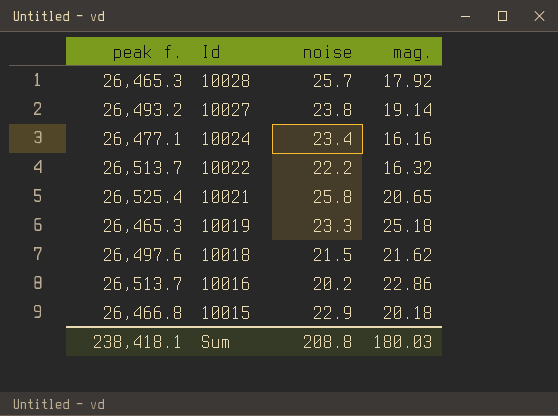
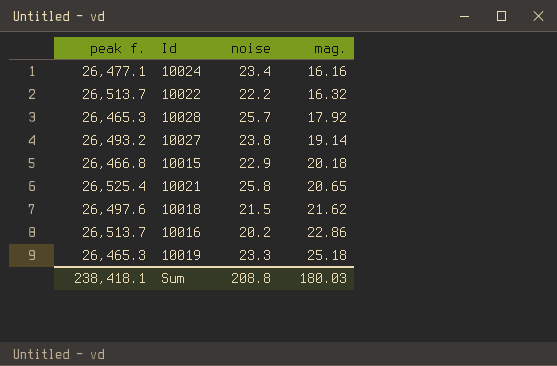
row order: Id descending -> mag. ascending

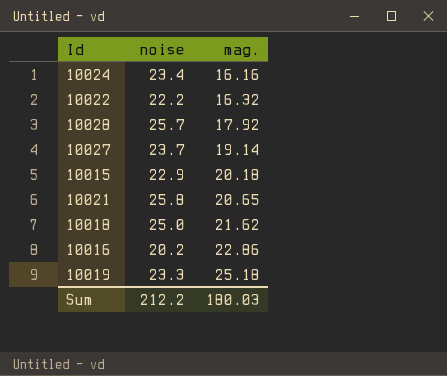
column peak f. | position: 1 -> none
10027 | noise: 23.8 -> 23.7
10018 | noise: 21.5 -> 25.0
Sum | noise: 208.8 -> 212.2

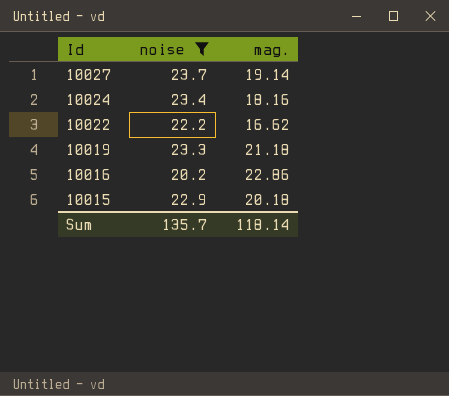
filter: none -> noise <= 23.7
row order: mag. ascending -> Id descending
10024 | mag.: 16.16 -> 18.16
10022 | mag.: 16.32 -> 16.62
10019 | mag.: 25.18 -> 21.18
Sum | noise: 212.2 -> 135.7
Sum | mag.: 180.03 -> 118.14

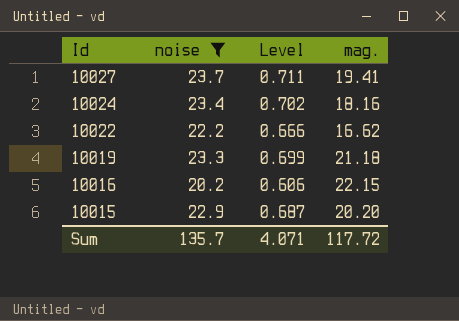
column Level | formula: none -> [noise] * 0.03
10027 | mag.: 19.14 -> 19.41
10016 | mag.: 22.86 -> 22.15
10015 | mag.: 20.18 -> 20.20
Sum | mag.: 118.14 -> 117.72

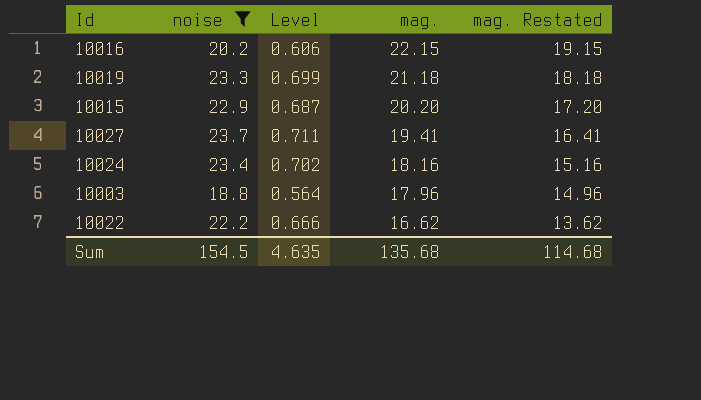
row order: Id descending -> mag. descending
column mag. Restated | formula: none -> [mag.] - 3
row 10003: none -> 18.8 | 0.564 | 17.96 | 14.96
Sum | noise: 135.7 -> 154.5
Sum | Level: 4.071 -> 4.635
Sum | mag.: 117.72 -> 135.68

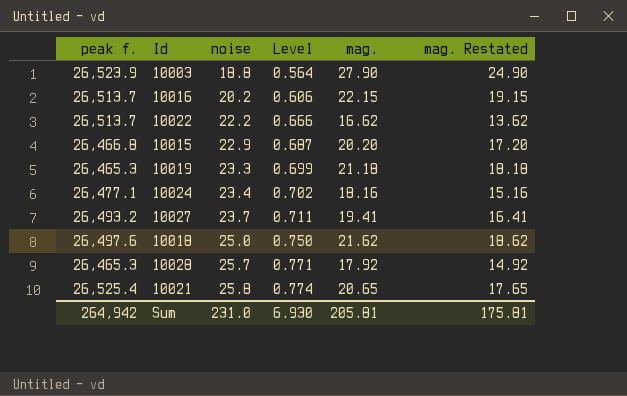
filter: noise <= 23.7 -> none
row order: mag. descending -> noise ascending
column peak f. | position: none -> 1
10003 | mag.: 17.96 -> 27.90
10003 | mag. Restated: 14.96 -> 24.90
Sum | noise: 154.5 -> 231.0
Sum | Level: 4.635 -> 6.930
Sum | mag.: 135.68 -> 205.81
Sum | mag. Restated: 114.68 -> 175.81

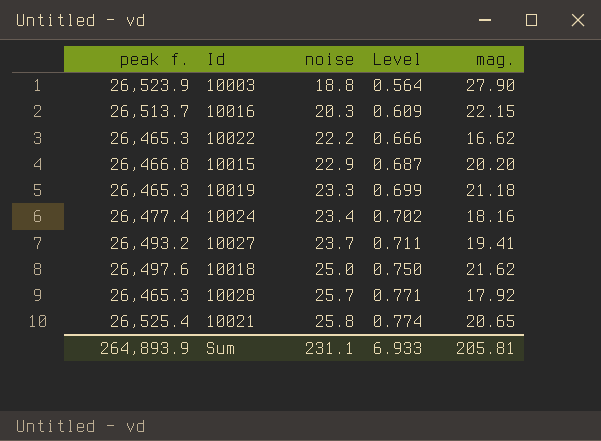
column mag. Restated | formula: [mag.] - 3 -> none
10016 | noise: 20.2 -> 20.3
10016 | Level: 0.606 -> 0.609
10022 | peak f.: 26,513.7 -> 26,465.3
10024 | peak f.: 26,477.1 -> 26,477.4
Sum | peak f.: 264,942 -> 264,893.9
Sum | noise: 231.0 -> 231.1
Sum | Level: 6.930 -> 6.933

